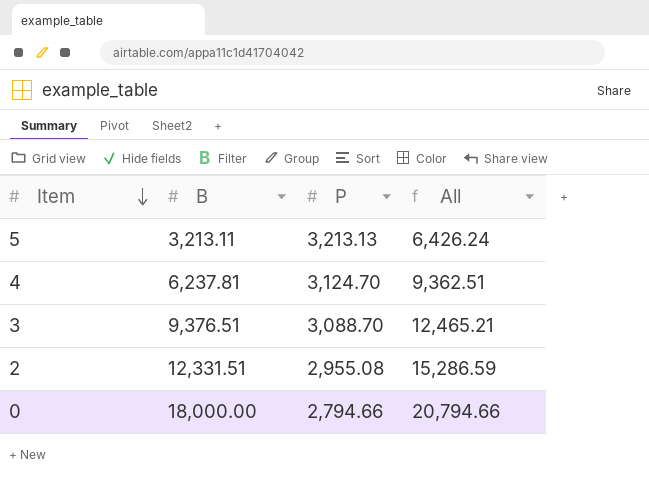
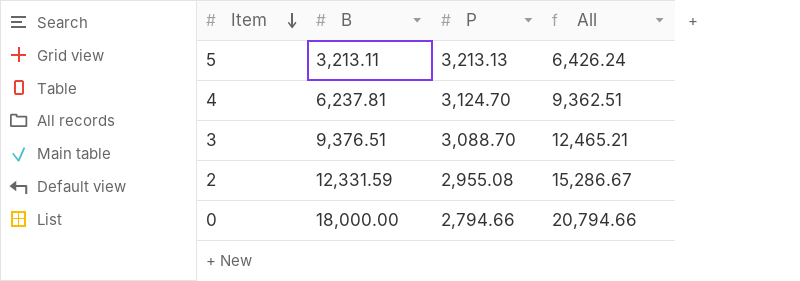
2 | B: 12,331.51 -> 12,331.59
2 | All: 15,286.59 -> 15,286.67

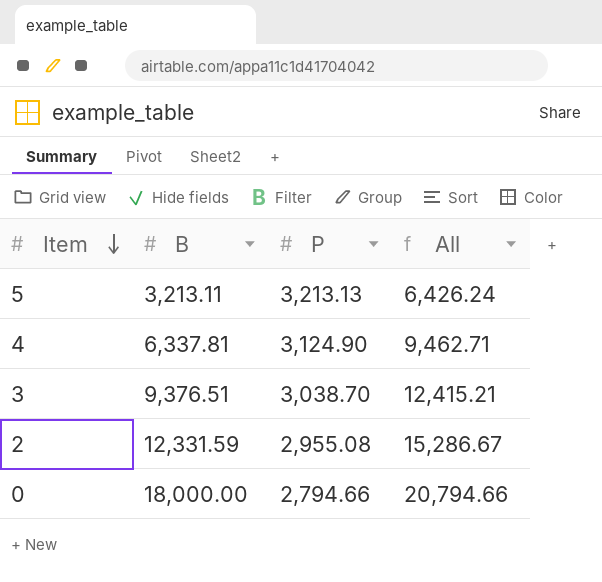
4 | B: 6,237.81 -> 6,337.81
4 | P: 3,124.70 -> 3,124.90
4 | All: 9,362.51 -> 9,462.71
3 | P: 3,088.70 -> 3,038.70
3 | All: 12,465.21 -> 12,415.21

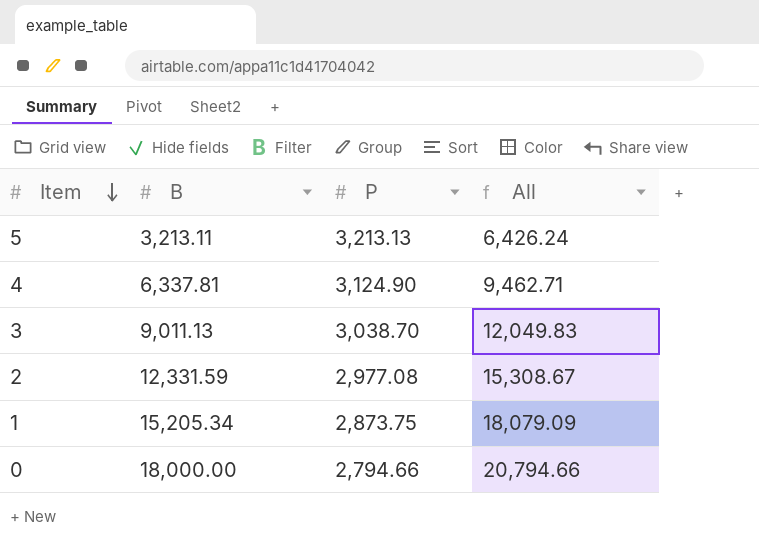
3 | B: 9,376.51 -> 9,011.13
3 | All: 12,415.21 -> 12,049.83
2 | P: 2,955.08 -> 2,977.08
2 | All: 15,286.67 -> 15,308.67
row 1: none -> 15,205.34 | 2,873.75 | 18,079.09

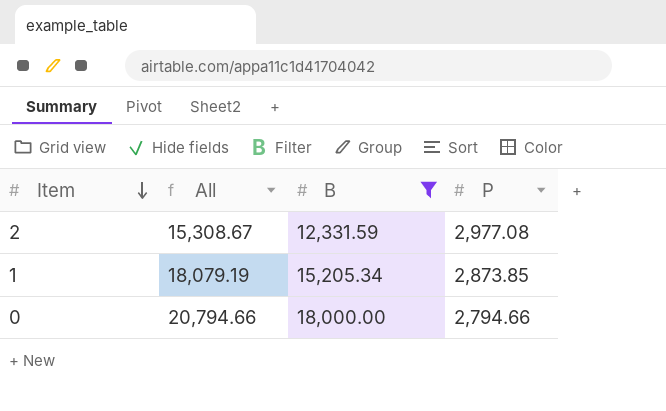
filter: none -> B >= 12,331.59
column All | position: 4 -> 2
1 | All: 18,079.09 -> 18,079.19
1 | P: 2,873.75 -> 2,873.85

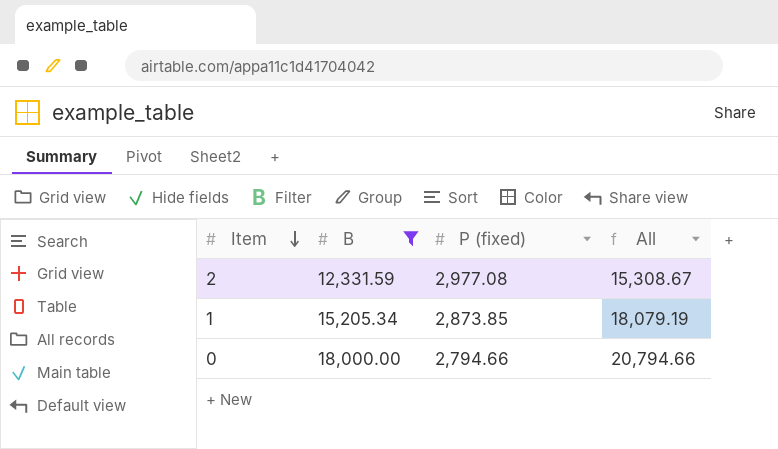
column name: P -> P (fixed)
column All | position: 2 -> 4

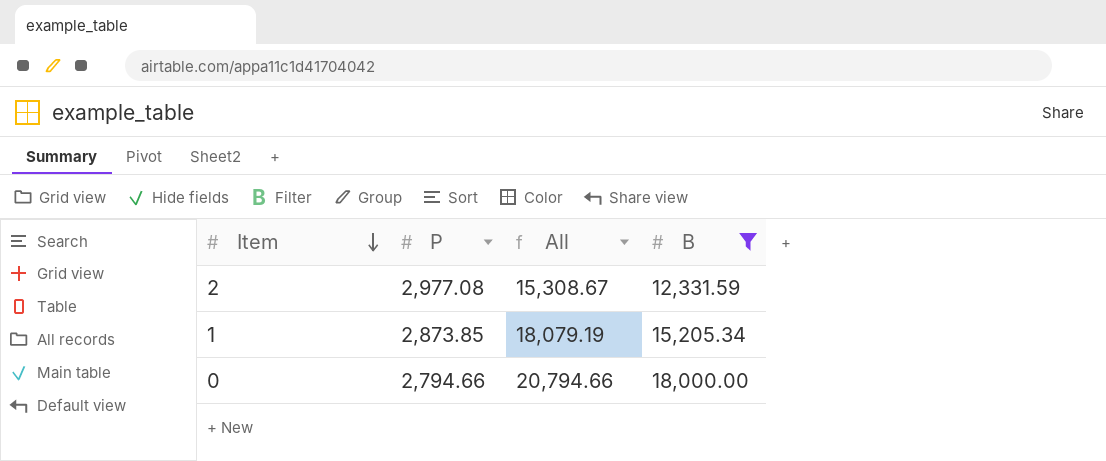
column name: P (fixed) -> P
column B | position: 2 -> 4

